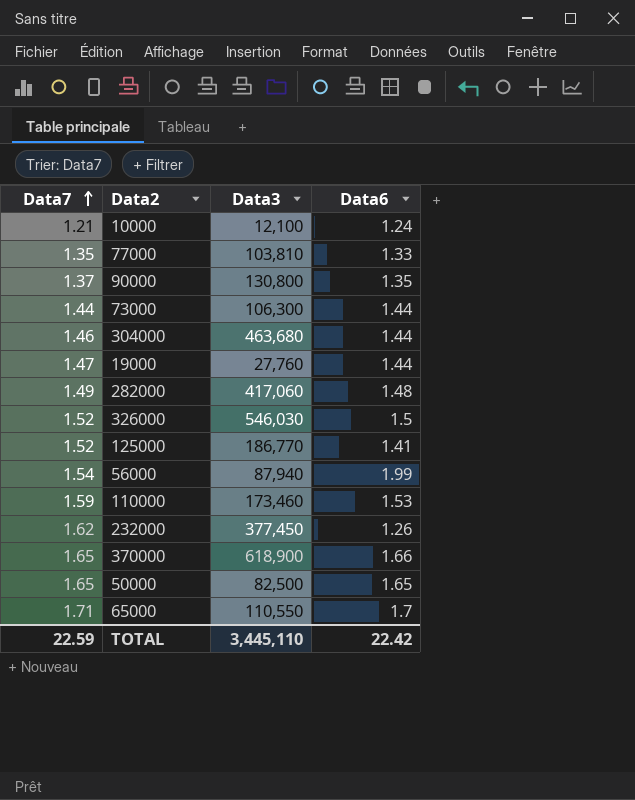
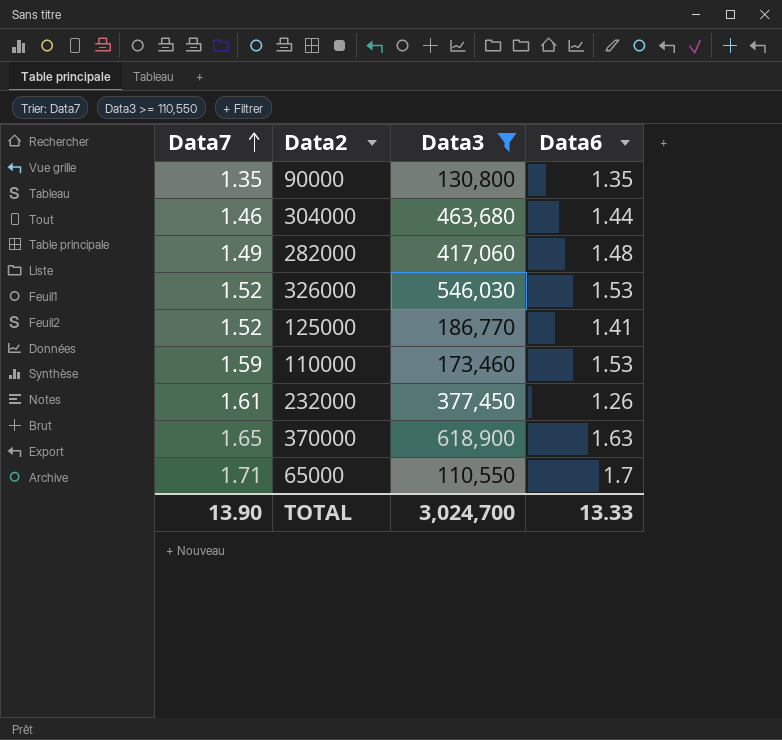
filter: none -> Data3 >= 110,550
90000 | Data7: 1.37 -> 1.35
326000 | Data6: 1.5 -> 1.53
232000 | Data7: 1.62 -> 1.61
370000 | Data6: 1.66 -> 1.63
TOTAL | Data7: 22.59 -> 13.90
TOTAL | Data3: 3,445,110 -> 3,024,700
TOTAL | Data6: 22.42 -> 13.33

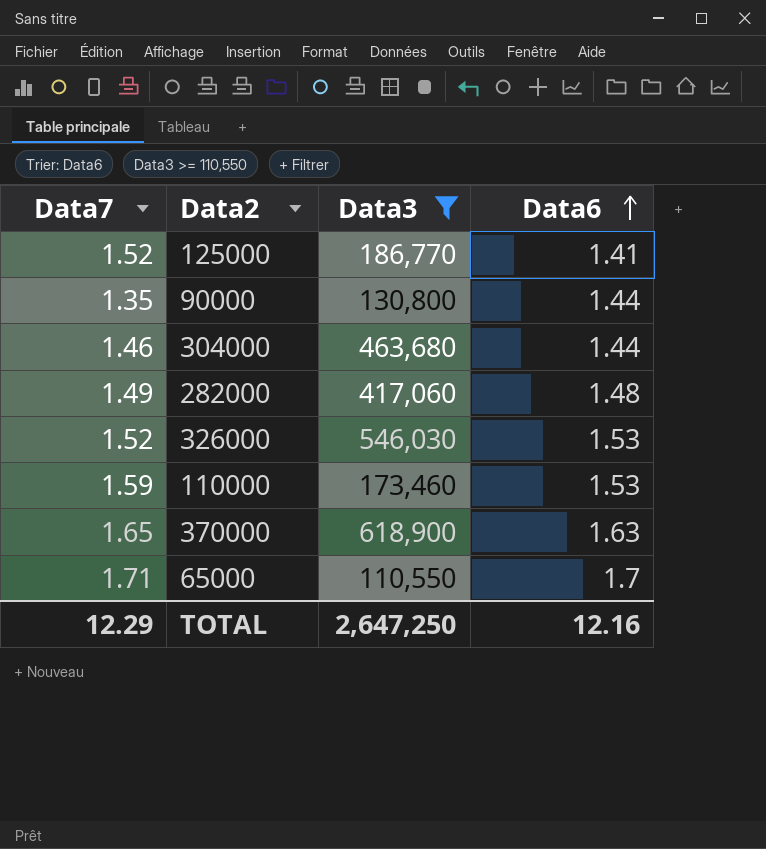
row order: Data7 ascending -> Data6 ascending
row 232000: 1.61 | 377,450 | 1.26 -> none
90000 | Data6: 1.35 -> 1.44
TOTAL | Data7: 13.90 -> 12.29
TOTAL | Data3: 3,024,700 -> 2,647,250
TOTAL | Data6: 13.33 -> 12.16

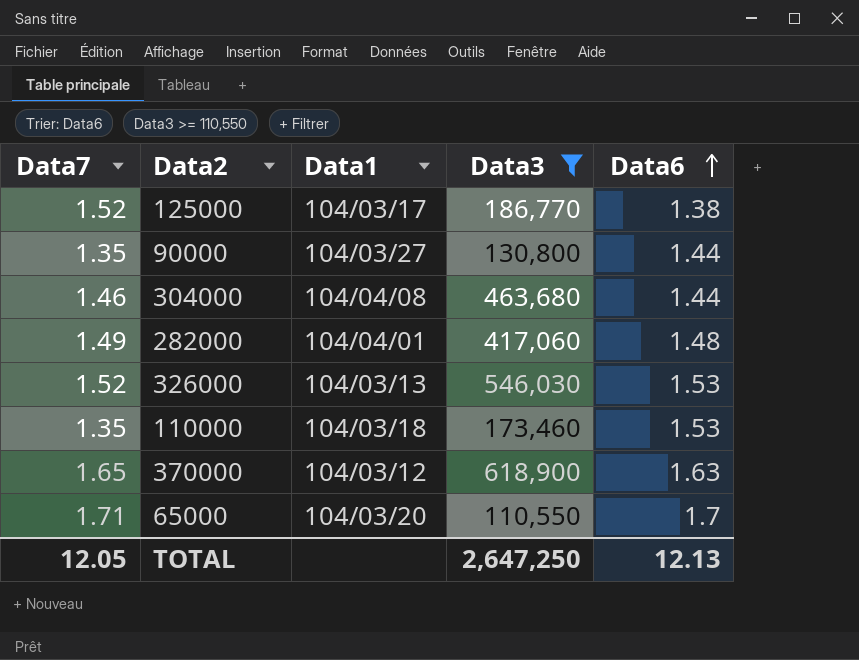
column Data1 | position: none -> 3
125000 | Data6: 1.41 -> 1.38
110000 | Data7: 1.59 -> 1.35
TOTAL | Data7: 12.29 -> 12.05
TOTAL | Data6: 12.16 -> 12.13

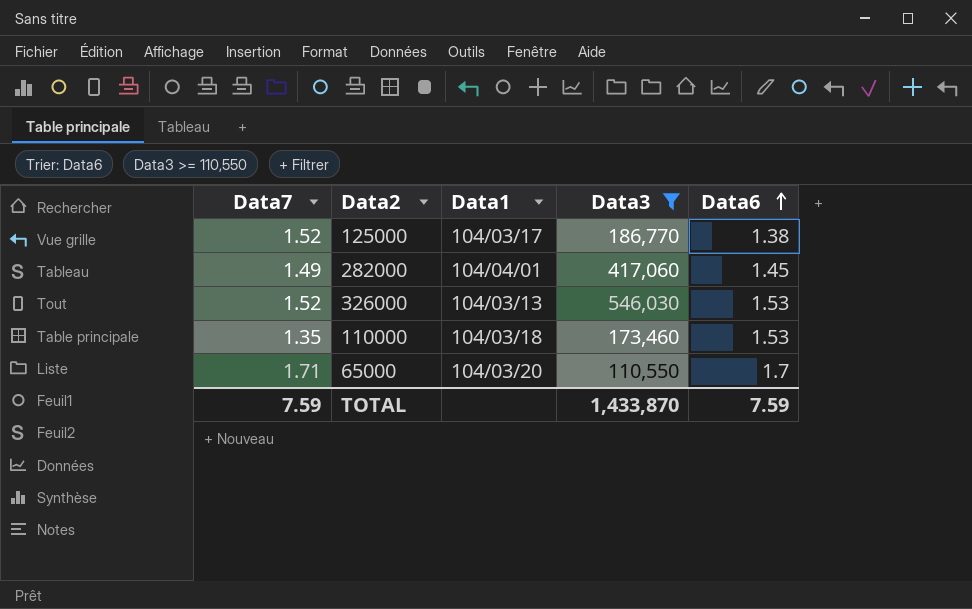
row 90000: 1.35 | 104/03/27 | 130,800 | 1.44 -> none
row 304000: 1.46 | 104/04/08 | 463,680 | 1.44 -> none
row 370000: 1.65 | 104/03/12 | 618,900 | 1.63 -> none
282000 | Data6: 1.48 -> 1.45
TOTAL | Data7: 12.05 -> 7.59
TOTAL | Data3: 2,647,250 -> 1,433,870
TOTAL | Data6: 12.13 -> 7.59

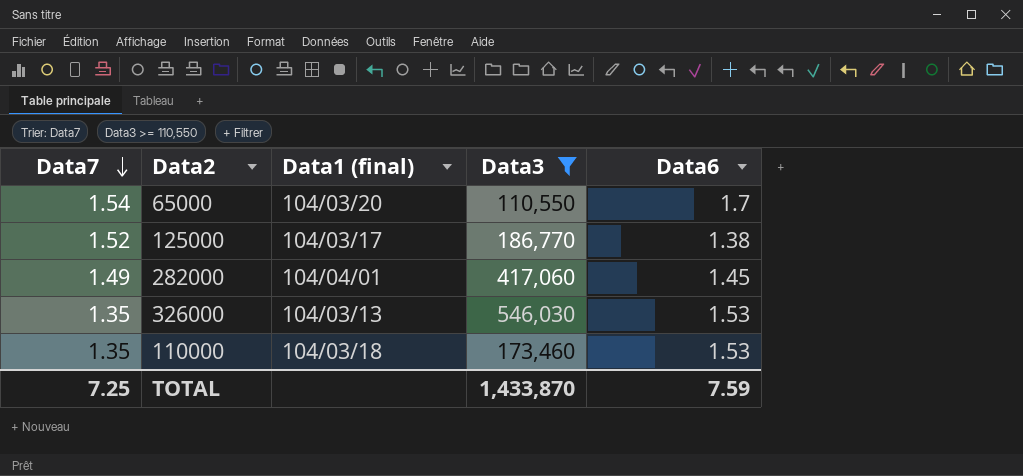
row order: Data6 ascending -> Data7 descending
column name: Data1 -> Data1 (final)
65000 | Data7: 1.71 -> 1.54
326000 | Data7: 1.52 -> 1.35
TOTAL | Data7: 7.59 -> 7.25

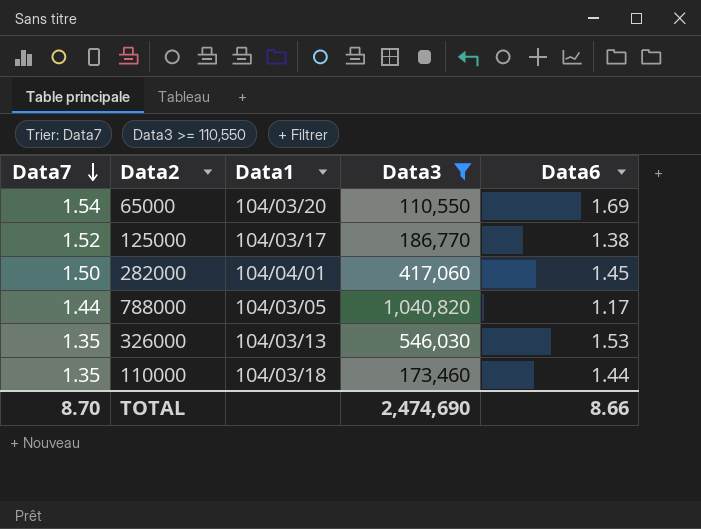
column name: Data1 (final) -> Data1
65000 | Data6: 1.7 -> 1.69
282000 | Data7: 1.49 -> 1.50
row 788000: none -> 1.44 | 104/03/05 | 1,040,820 | 1.17
110000 | Data6: 1.53 -> 1.44
TOTAL | Data7: 7.25 -> 8.70
TOTAL | Data3: 1,433,870 -> 2,474,690
TOTAL | Data6: 7.59 -> 8.66

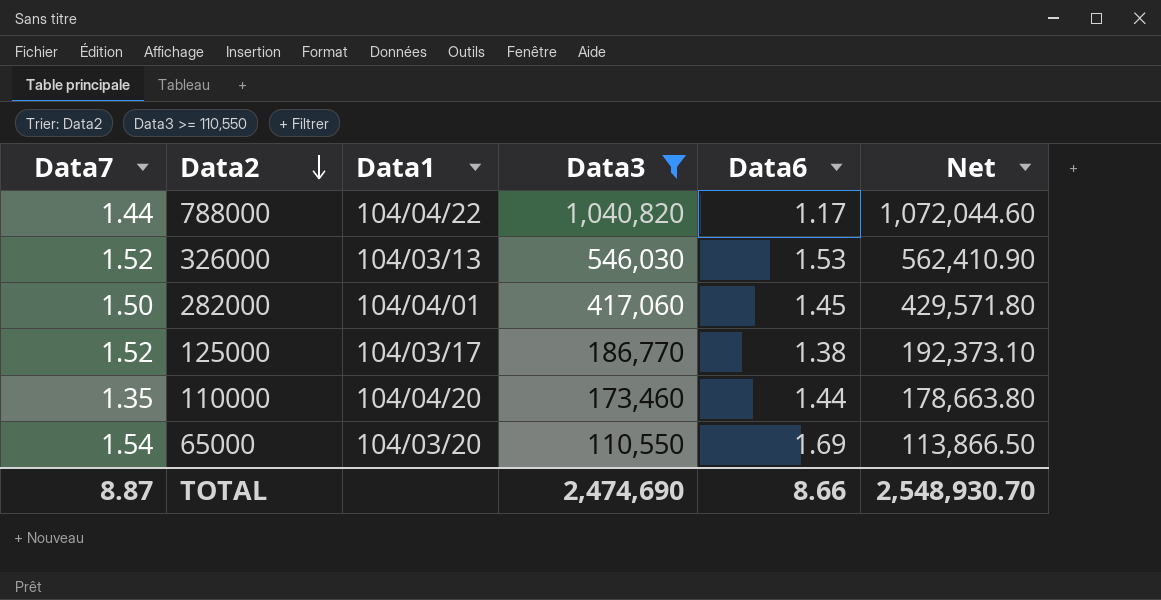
row order: Data7 descending -> Data2 descending
column Net | formula: none -> [Data3] * 1.03
788000 | Data1: 104/03/05 -> 104/04/22
326000 | Data7: 1.35 -> 1.52
110000 | Data1: 104/03/18 -> 104/04/20
TOTAL | Data7: 8.70 -> 8.87

